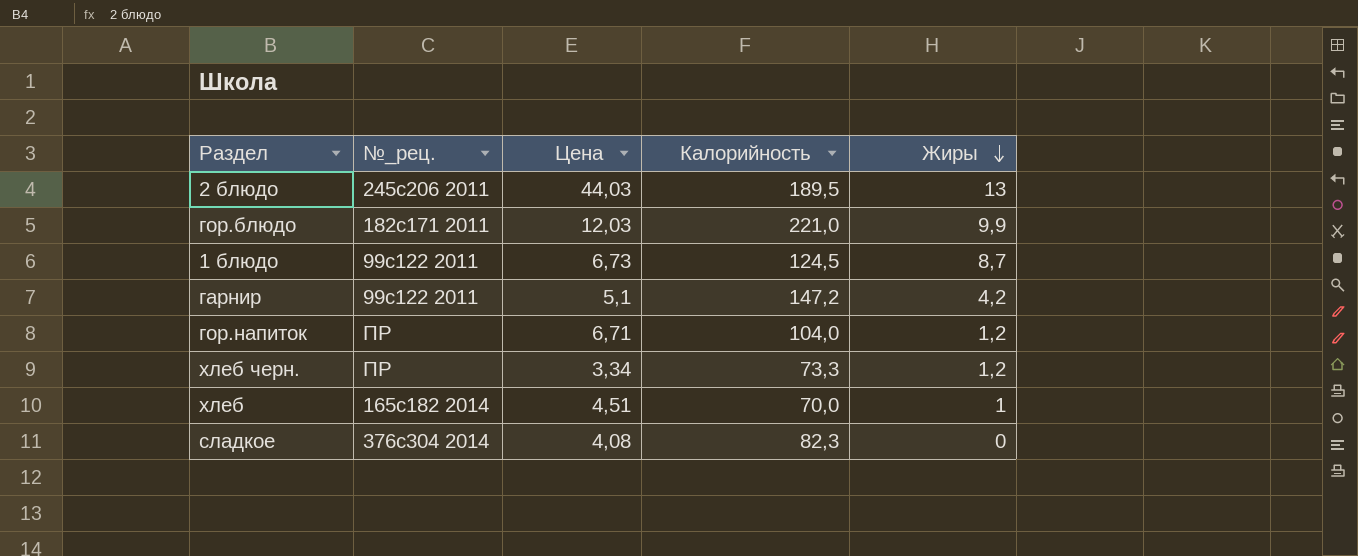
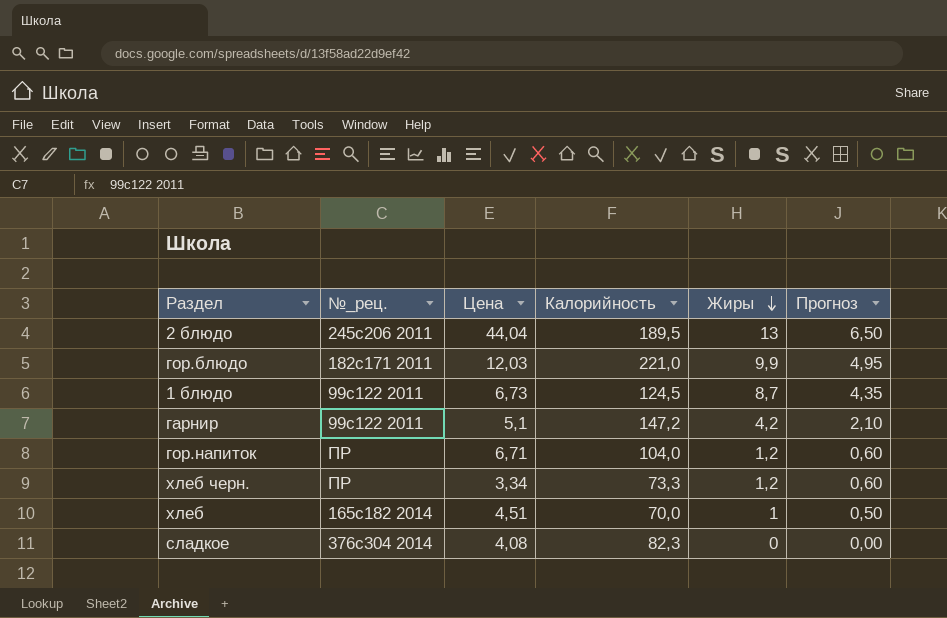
column Прогноз | formula: none -> [Жиры] * 0,5
2 блюдо | Цена: 44,03 -> 44,04

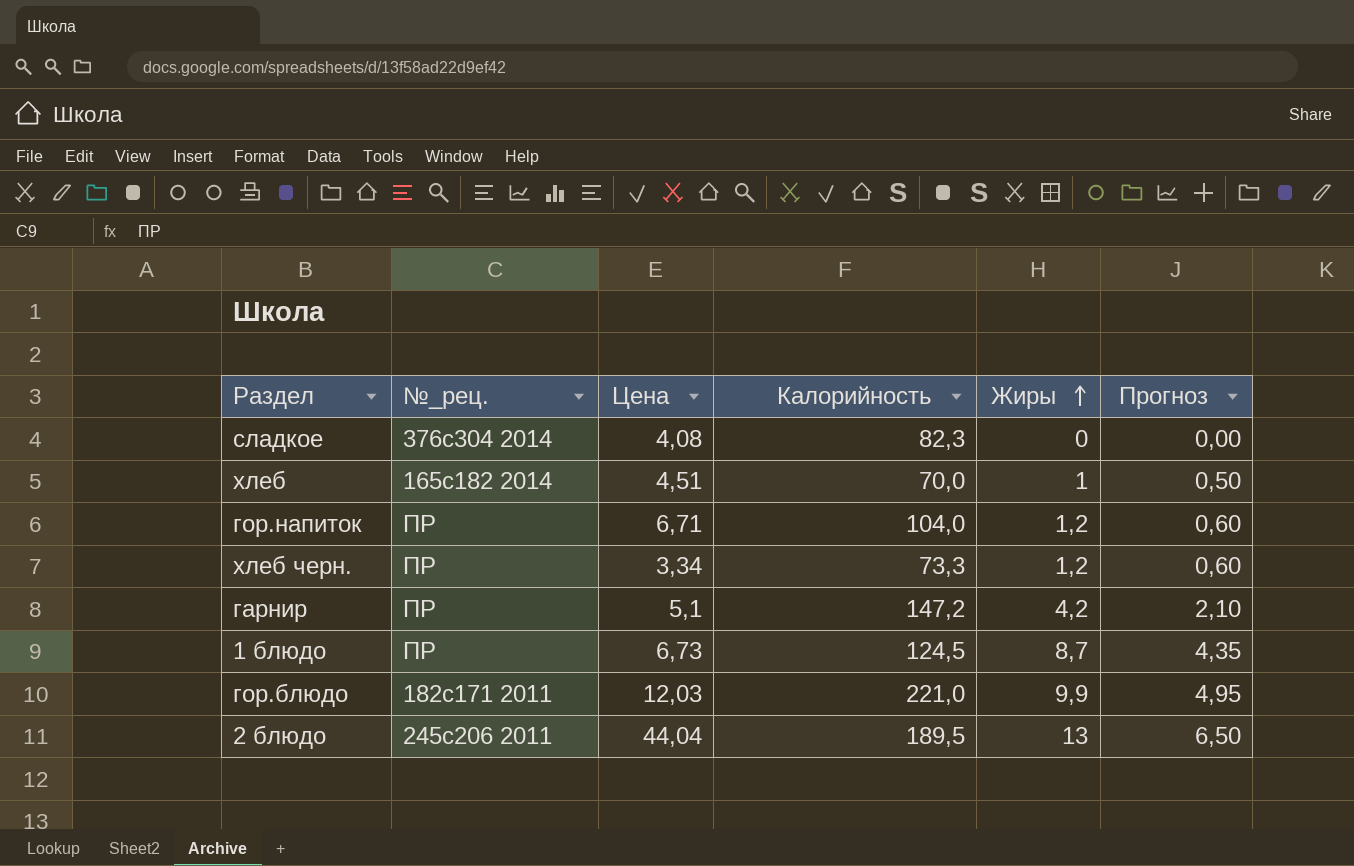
row order: Жиры descending -> Жиры ascending
гарнир | №_рец.: 99с122 2011 -> ПР
1 блюдо | №_рец.: 99с122 2011 -> ПР

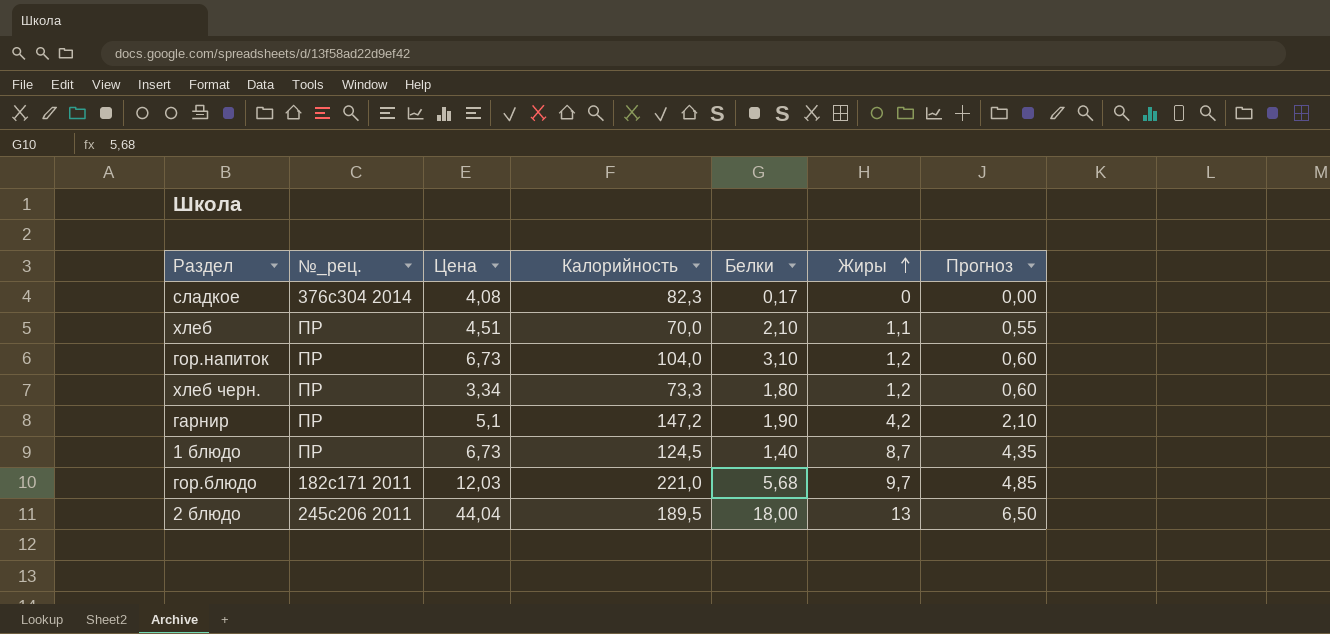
column Белки | position: none -> 5
хлеб | №_рец.: 165с182 2014 -> ПР
хлеб | Жиры: 1 -> 1,1
хлеб | Прогноз: 0,50 -> 0,55
гор.напиток | Цена: 6,71 -> 6,73
гор.блюдо | Жиры: 9,9 -> 9,7
гор.блюдо | Прогноз: 4,95 -> 4,85

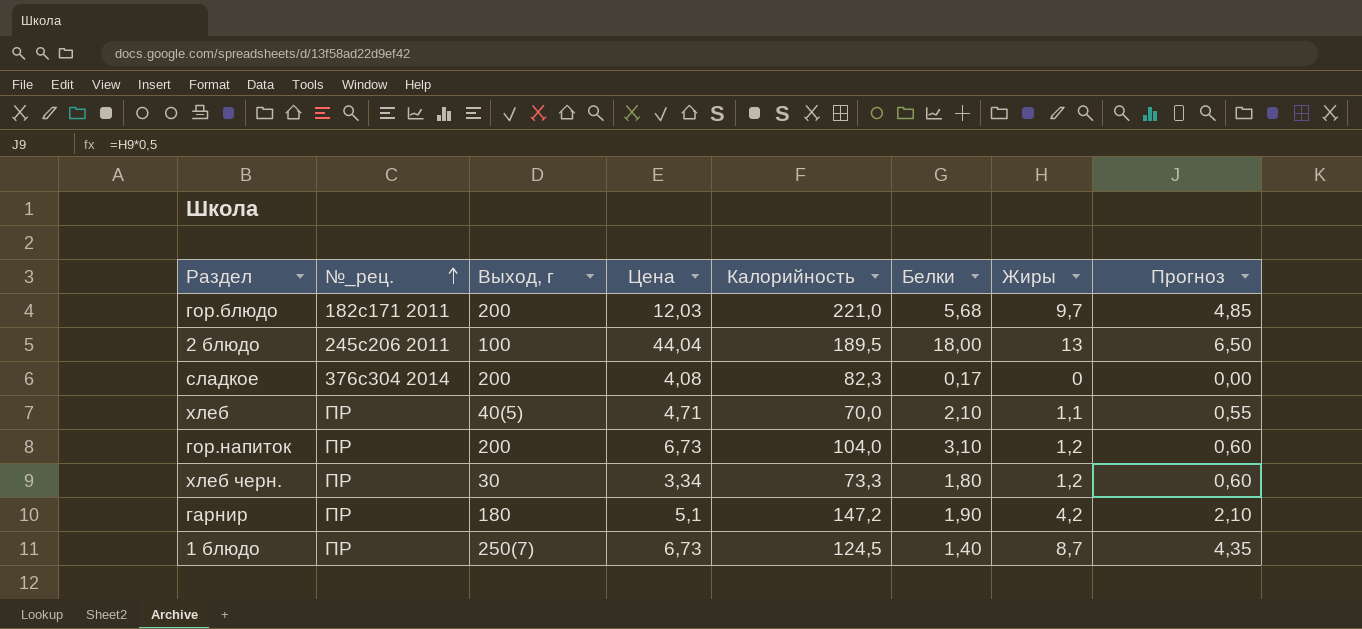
row order: Жиры ascending -> №_рец. ascending
column Выход, г | position: none -> 3
хлеб | Цена: 4,51 -> 4,71

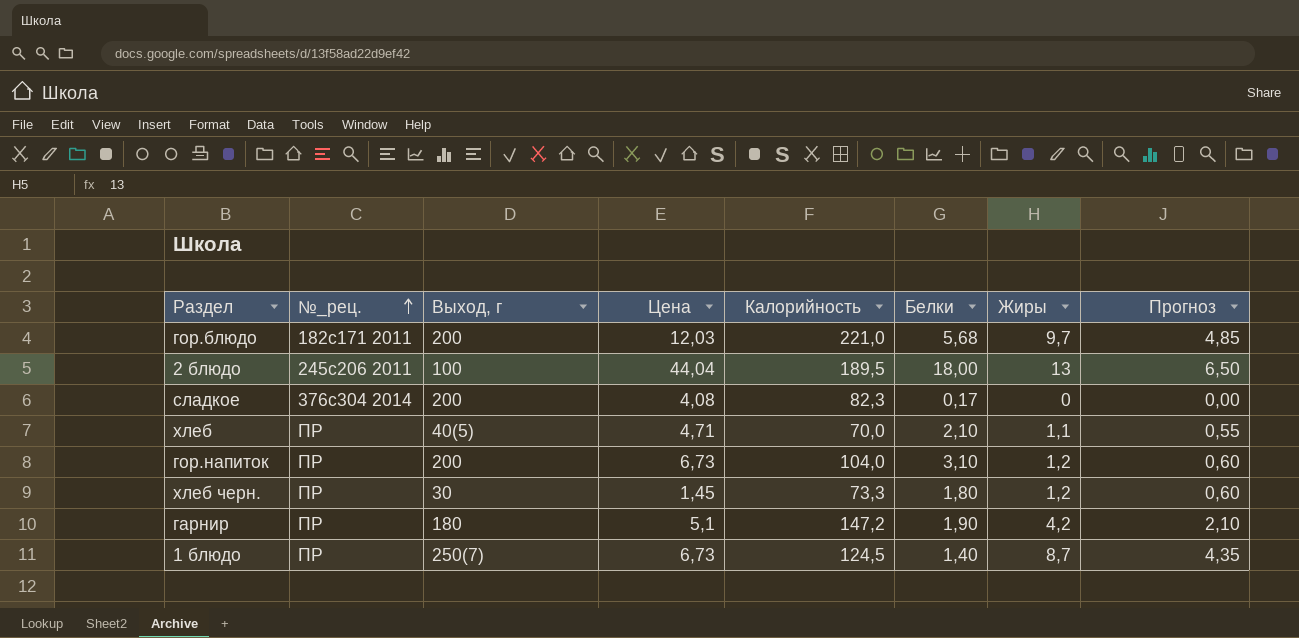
хлеб черн. | Цена: 3,34 -> 1,45

